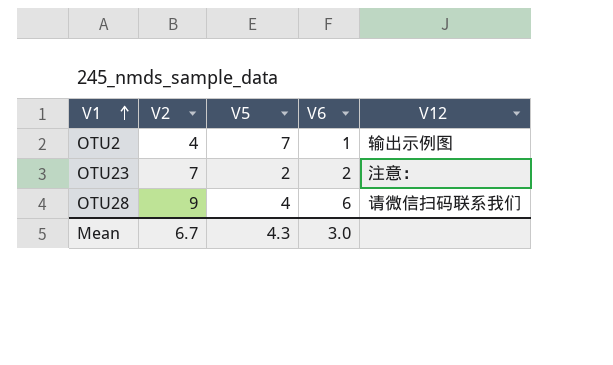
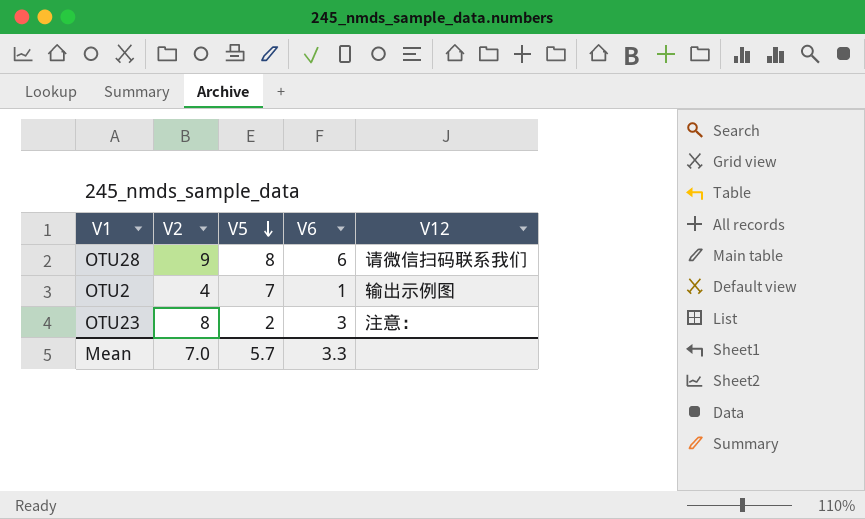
row order: V1 ascending -> V5 descending
OTU28 | V5: 4 -> 8
OTU23 | V2: 7 -> 8
OTU23 | V6: 2 -> 3
Mean | V2: 6.7 -> 7.0
Mean | V5: 4.3 -> 5.7
Mean | V6: 3.0 -> 3.3

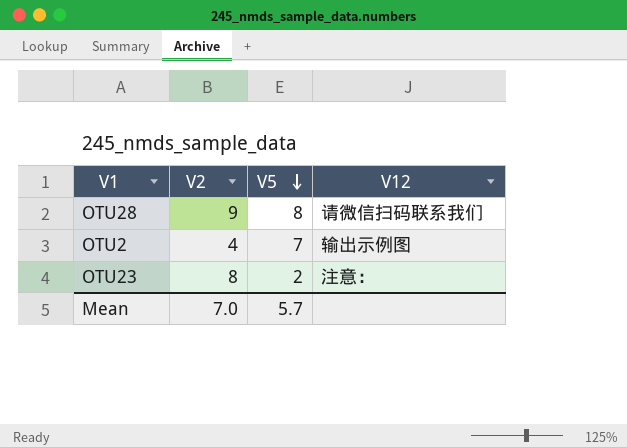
column V6 | position: 4 -> none

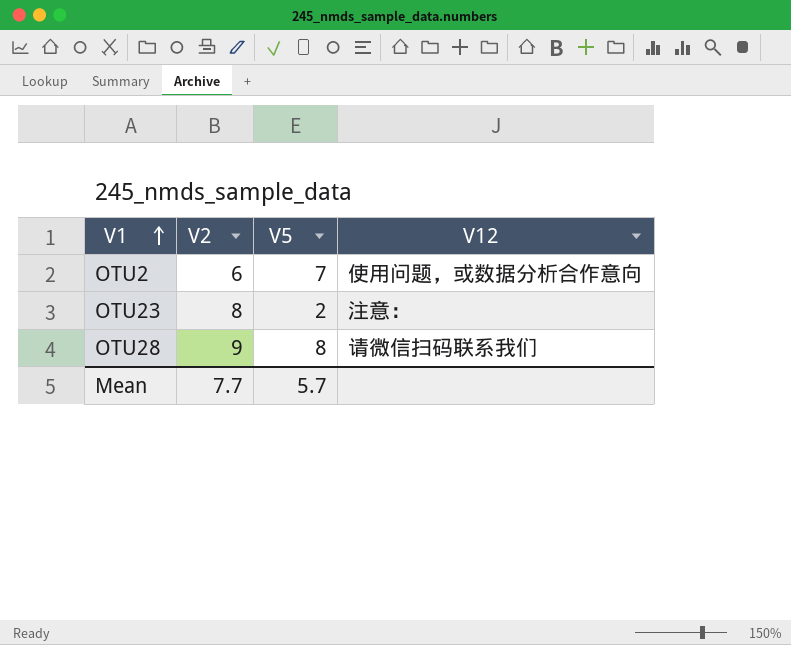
row order: V5 descending -> V1 ascending
OTU2 | V2: 4 -> 6
OTU2 | V12: 输出示例图 -> 使用问题，或数据分析合作意向
Mean | V2: 7.0 -> 7.7

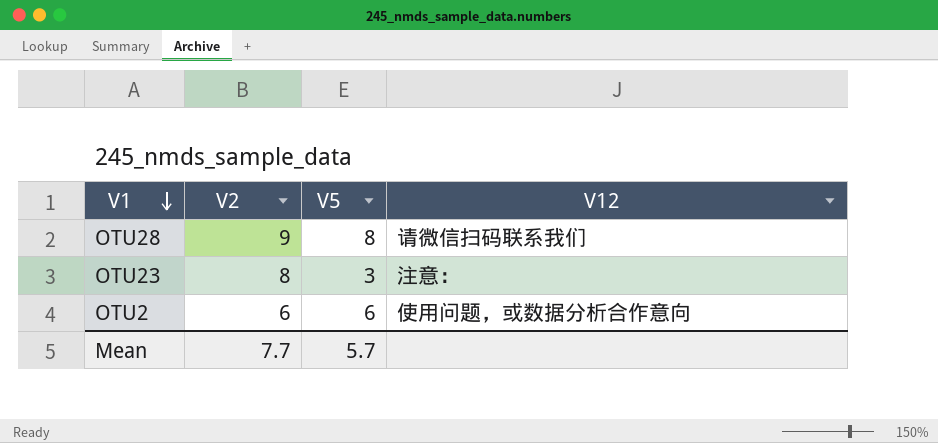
row order: V1 ascending -> V1 descending
OTU23 | V5: 2 -> 3
OTU2 | V5: 7 -> 6

